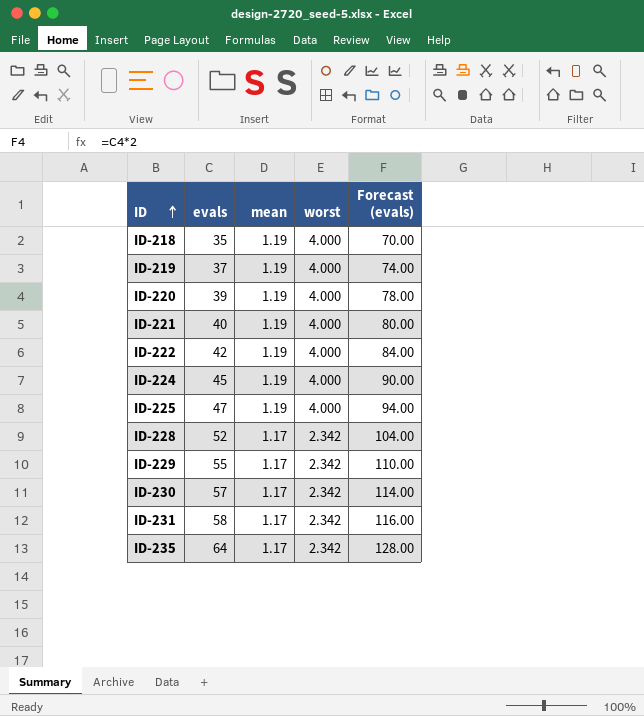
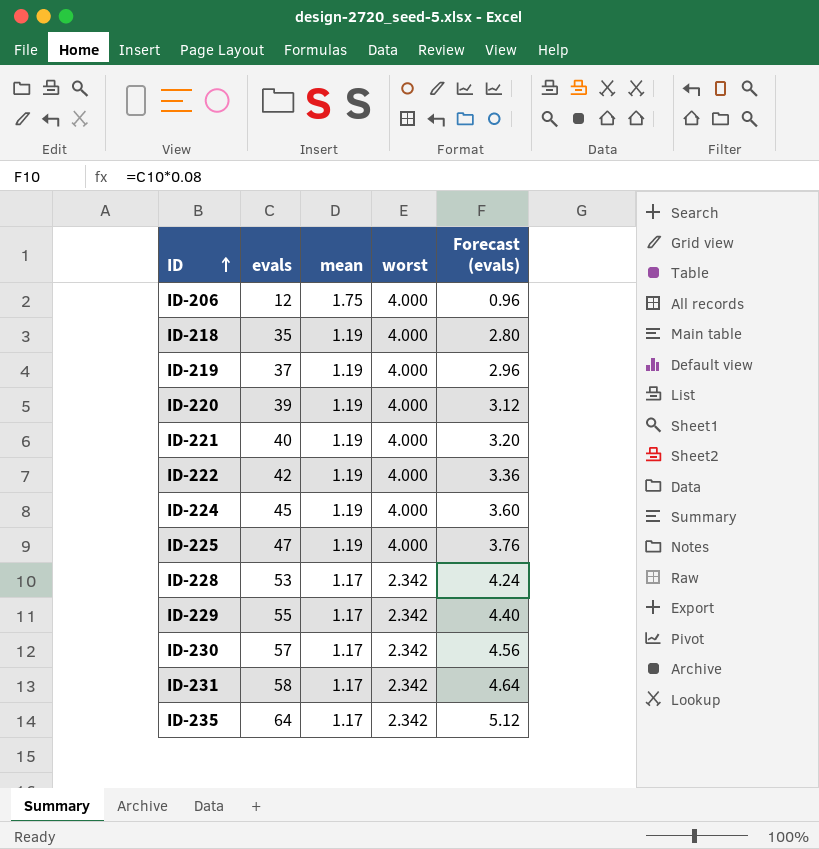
column Forecast (evals) | formula: [evals] * 2 -> [evals] * 0.08
row ID-206: none -> 12 | 1.75 | 4.000 | 0.96
ID-228 | evals: 52 -> 53

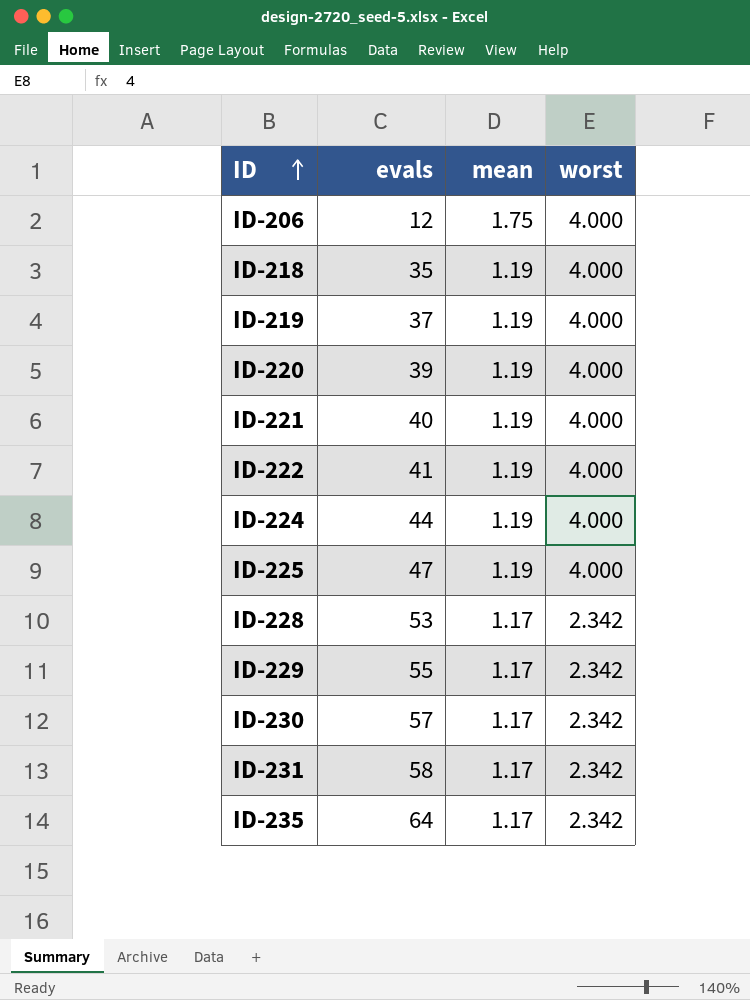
column Forecast (evals) | formula: [evals] * 0.08 -> none
ID-222 | evals: 42 -> 41
ID-224 | evals: 45 -> 44

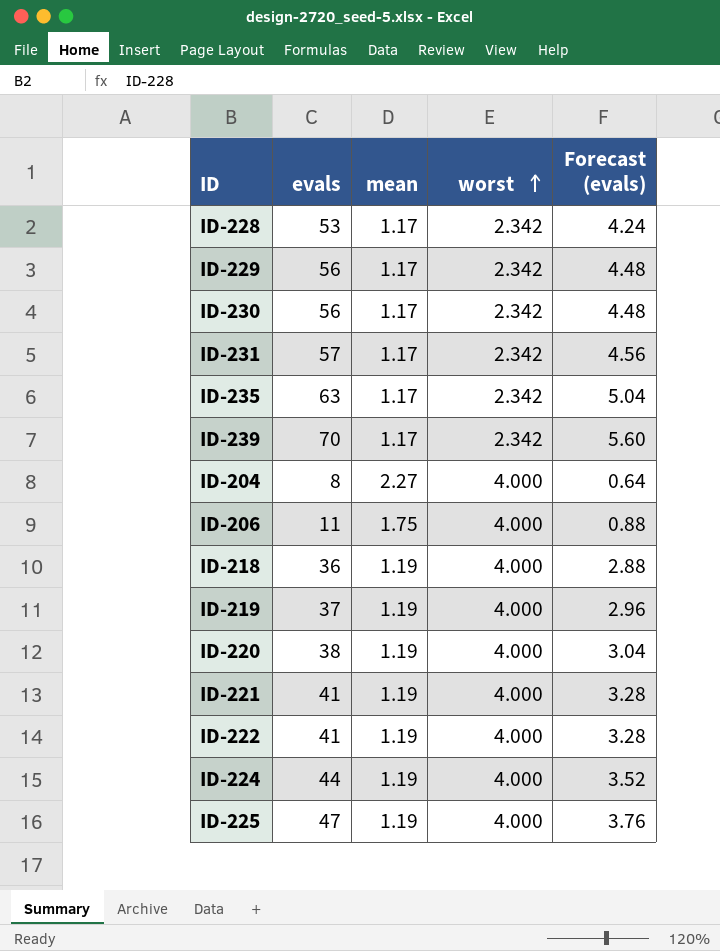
row order: ID ascending -> worst ascending
column Forecast (evals) | formula: none -> [evals] * 0.08
ID-229 | evals: 55 -> 56
ID-230 | evals: 57 -> 56
ID-231 | evals: 58 -> 57
ID-235 | evals: 64 -> 63
row ID-239: none -> 70 | 1.17 | 2.342 | 5.60
row ID-204: none -> 8 | 2.27 | 4.000 | 0.64
ID-206 | evals: 12 -> 11
ID-218 | evals: 35 -> 36
ID-220 | evals: 39 -> 38
ID-221 | evals: 40 -> 41

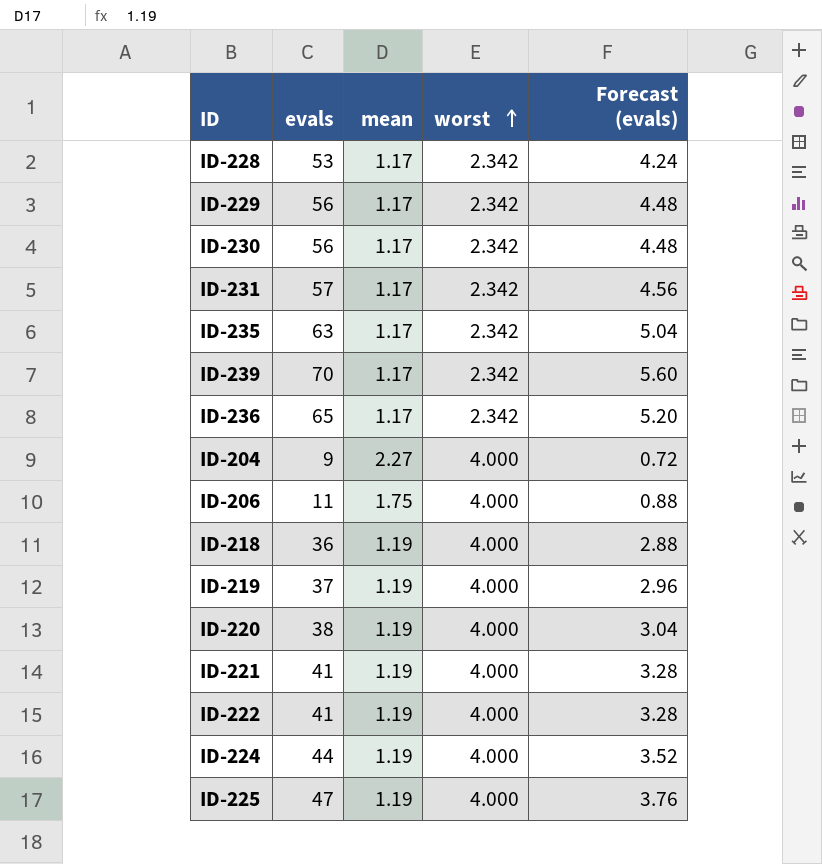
row ID-236: none -> 65 | 1.17 | 2.342 | 5.20
ID-204 | evals: 8 -> 9
ID-204 | Forecast (evals): 0.64 -> 0.72

